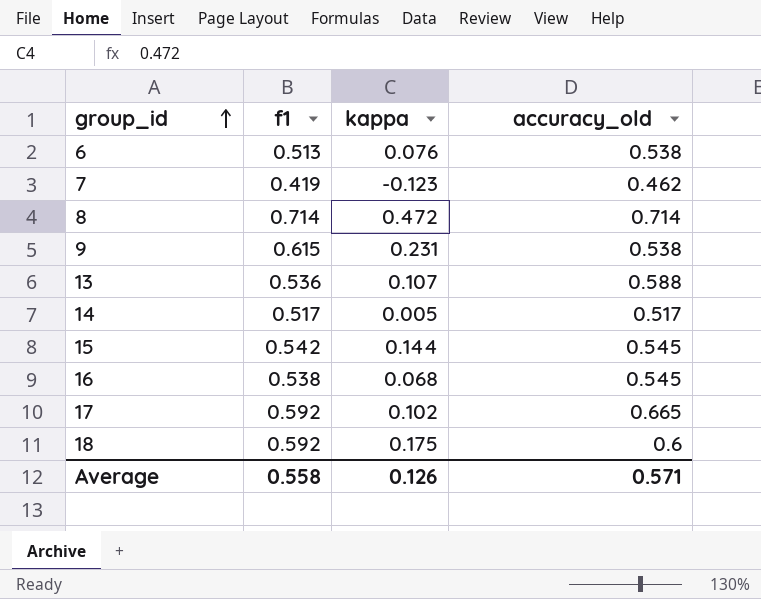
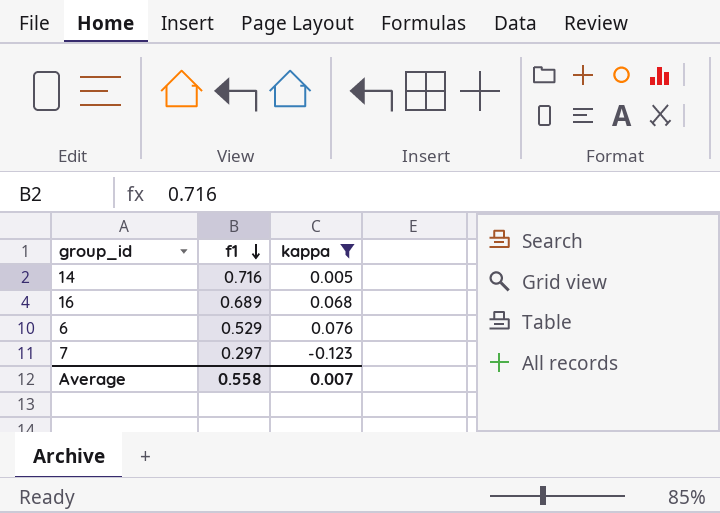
filter: none -> kappa <= 0.076
row order: group_id ascending -> f1 descending
column accuracy_old | position: 4 -> none
14 | f1: 0.517 -> 0.716
16 | f1: 0.538 -> 0.689
6 | f1: 0.513 -> 0.529
7 | f1: 0.419 -> 0.297
Average | kappa: 0.126 -> 0.007

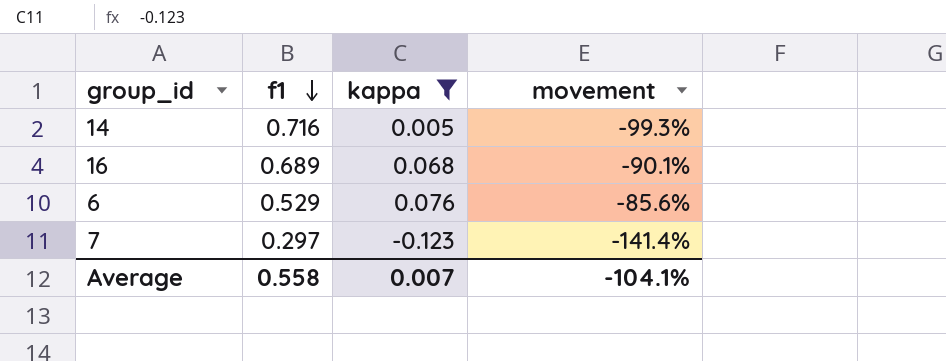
column movement | formula: none -> ([kappa] - [f1]) / [f1]

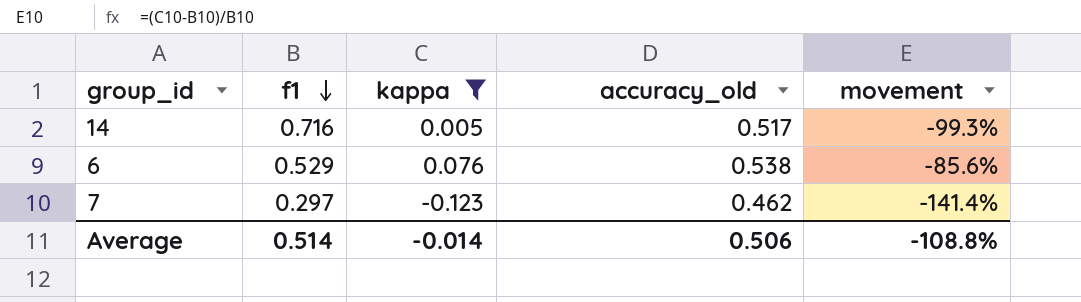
column accuracy_old | position: none -> 4
row 16: 0.689 | 0.068 | -90.1% -> none
Average | f1: 0.558 -> 0.514
Average | kappa: 0.007 -> -0.014
Average | movement: -104.1% -> -108.8%

